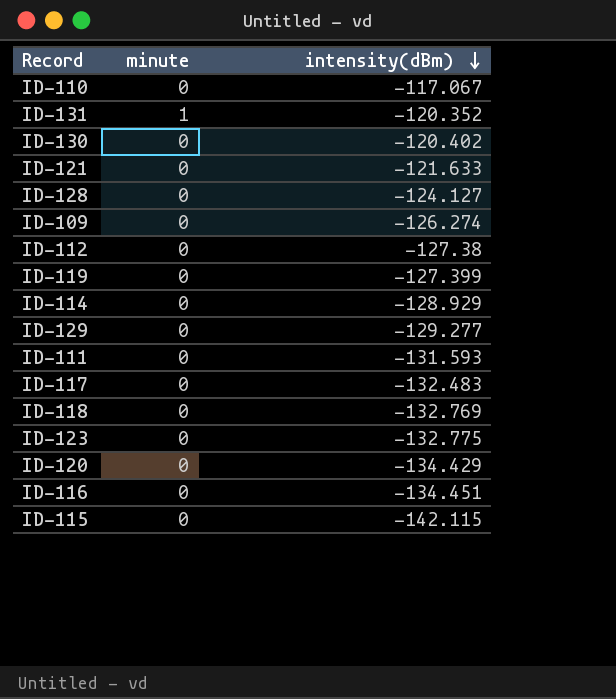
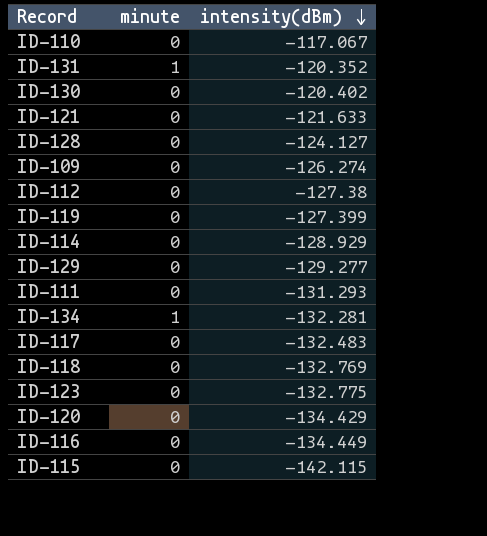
ID-111 | intensity(dBm): -131.593 -> -131.293
row ID-134: none -> 1 | -132.281
ID-116 | intensity(dBm): -134.451 -> -134.449

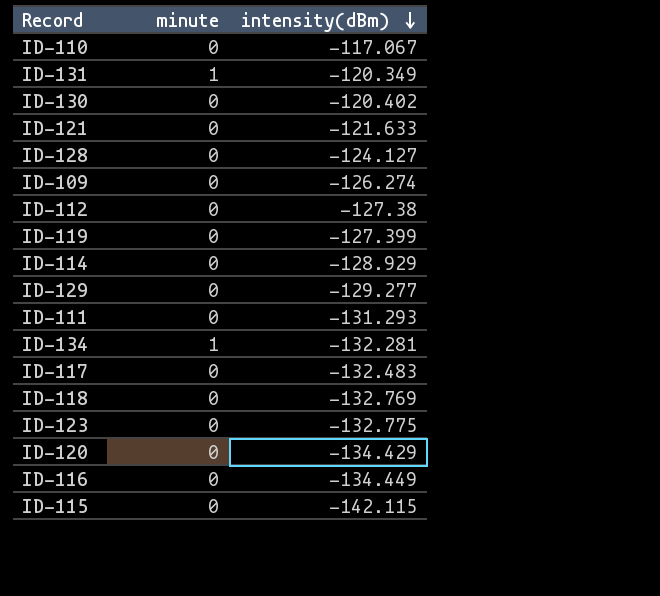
ID-131 | intensity(dBm): -120.352 -> -120.349

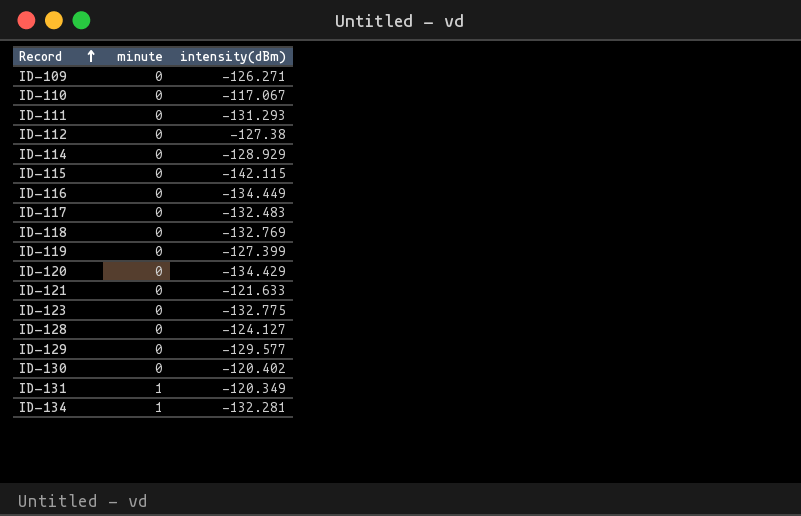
row order: intensity(dBm) descending -> Record ascending
ID-109 | intensity(dBm): -126.274 -> -126.271
ID-129 | intensity(dBm): -129.277 -> -129.577

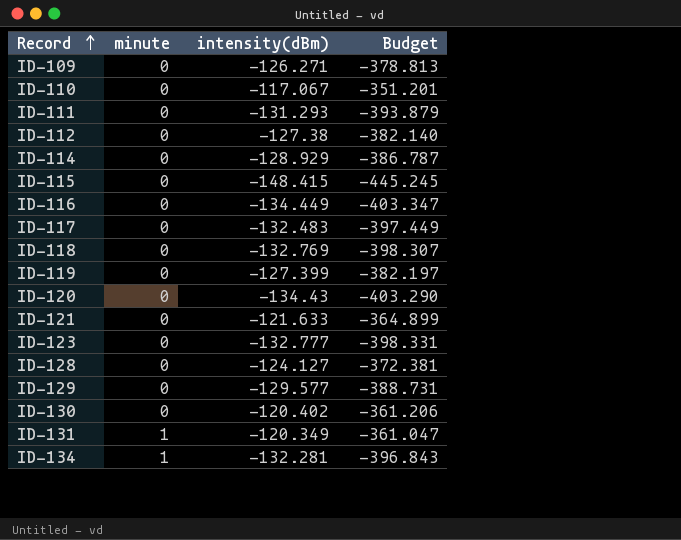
column Budget | formula: none -> [intensity(dBm)] * 3
ID-115 | intensity(dBm): -142.115 -> -148.415
ID-120 | intensity(dBm): -134.429 -> -134.43
ID-123 | intensity(dBm): -132.775 -> -132.777

